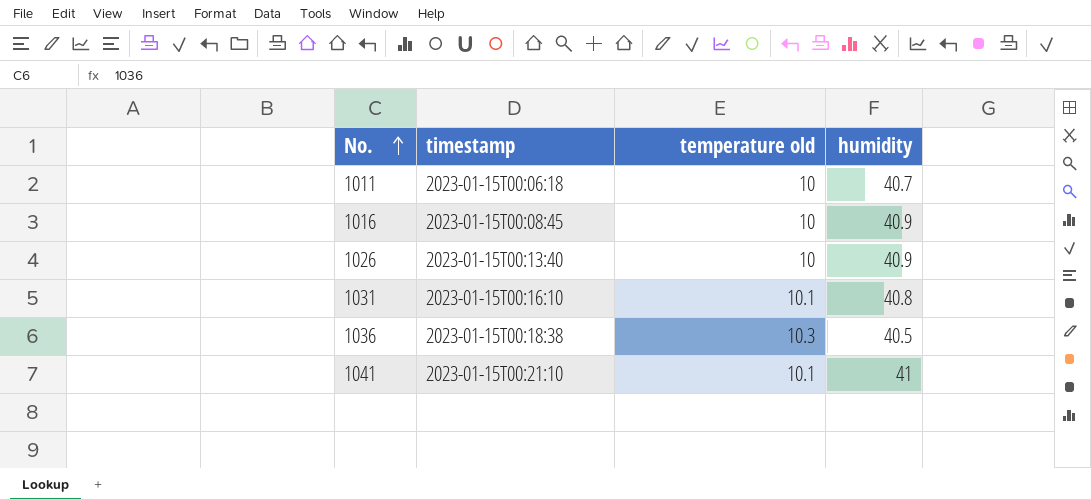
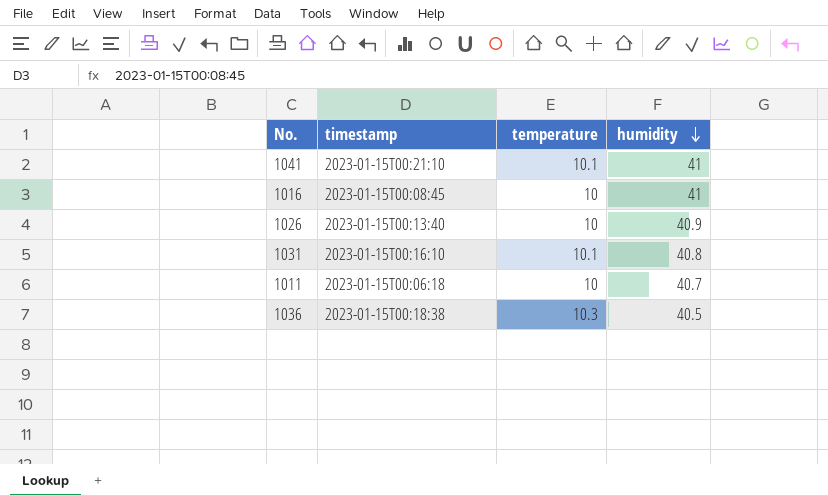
row order: No. ascending -> humidity descending
column name: temperature old -> temperature
1016 | humidity: 40.9 -> 41

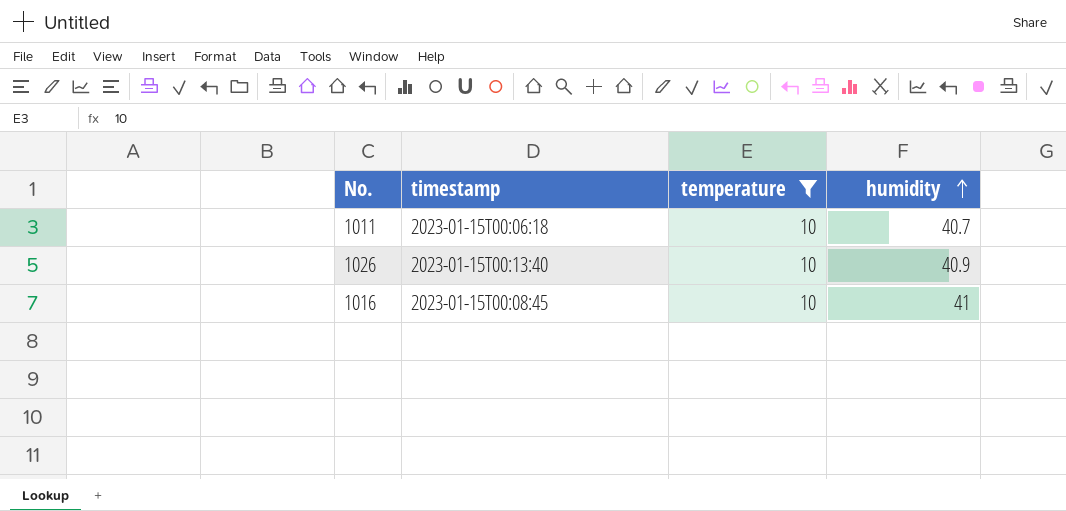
filter: none -> temperature = 10
row order: humidity descending -> humidity ascending

